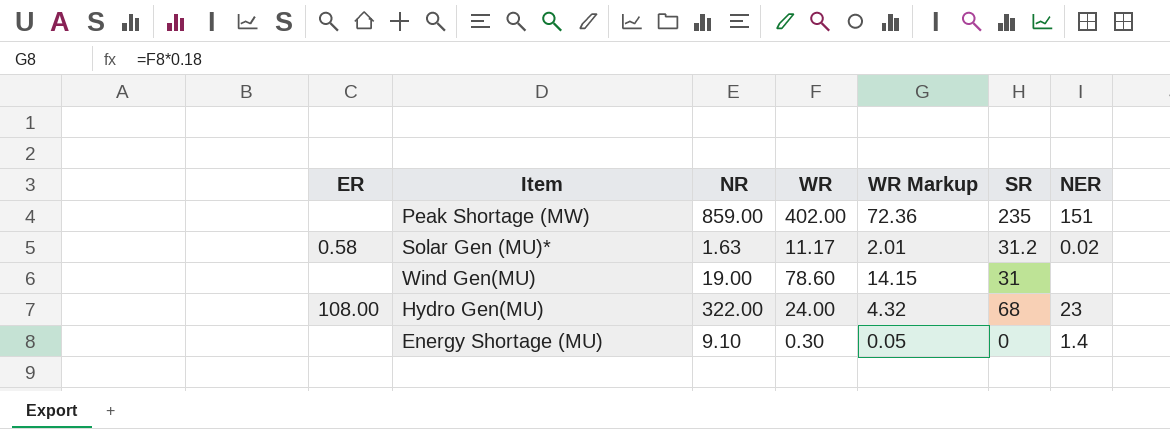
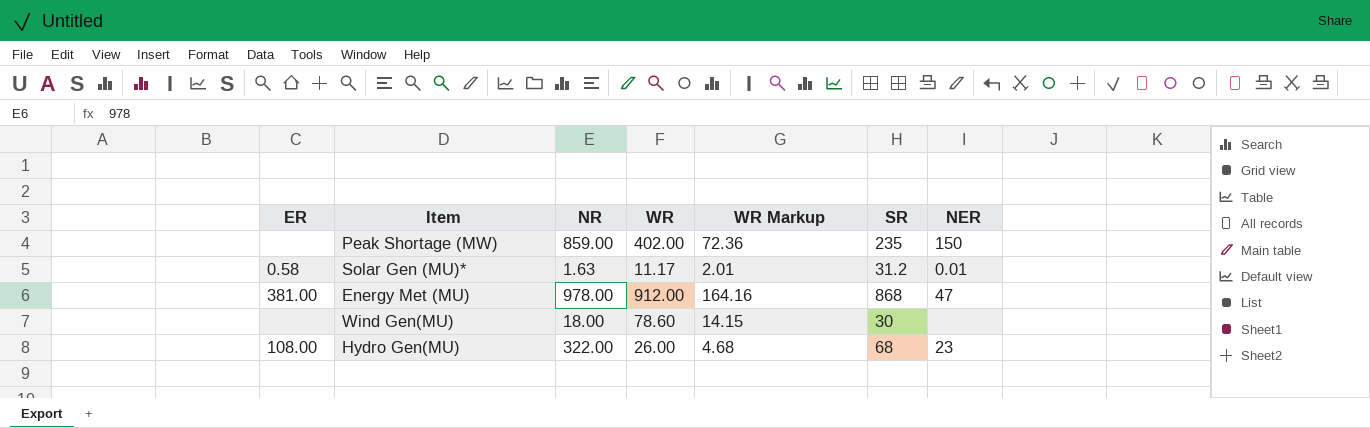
row Energy Shortage (MU): none | 9.10 | 0.30 | 0.05 | 0 | 1.4 -> none
Peak Shortage (MW) | NER: 151 -> 150
Solar Gen (MU)* | NER: 0.02 -> 0.01
row Energy Met (MU): none -> 381.00 | 978.00 | 912.00 | 164.16 | 868 | 47
Wind Gen(MU) | NR: 19.00 -> 18.00
Wind Gen(MU) | SR: 31 -> 30
Hydro Gen(MU) | WR: 24.00 -> 26.00
Hydro Gen(MU) | WR Markup: 4.32 -> 4.68

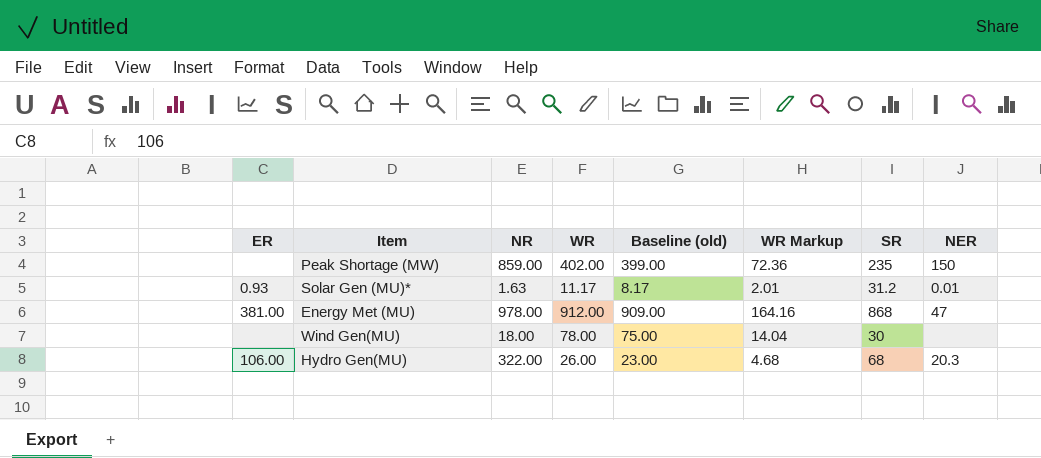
column Baseline (old) | formula: none -> [WR] - 3
Solar Gen (MU)* | ER: 0.58 -> 0.93
Wind Gen(MU) | WR: 78.60 -> 78.00
Wind Gen(MU) | WR Markup: 14.15 -> 14.04
Hydro Gen(MU) | ER: 108.00 -> 106.00
Hydro Gen(MU) | NER: 23 -> 20.3

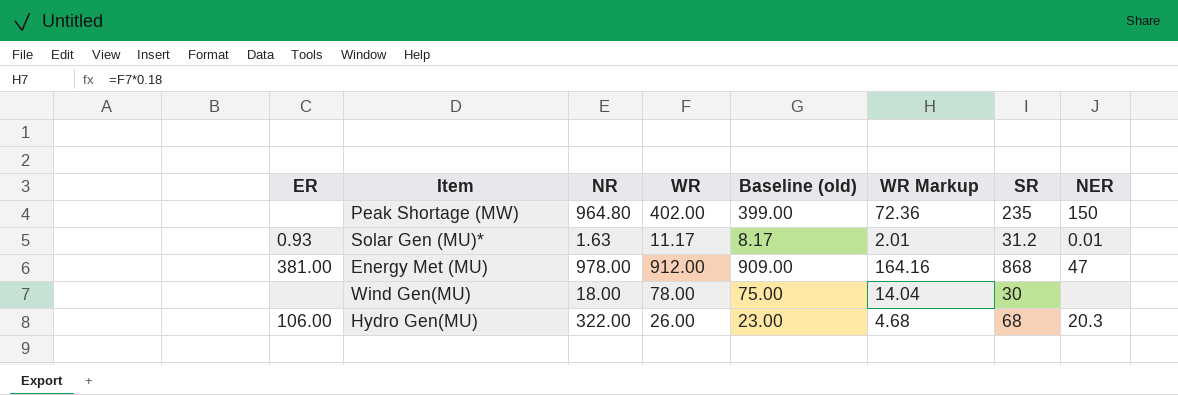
Peak Shortage (MW) | NR: 859.00 -> 964.80

